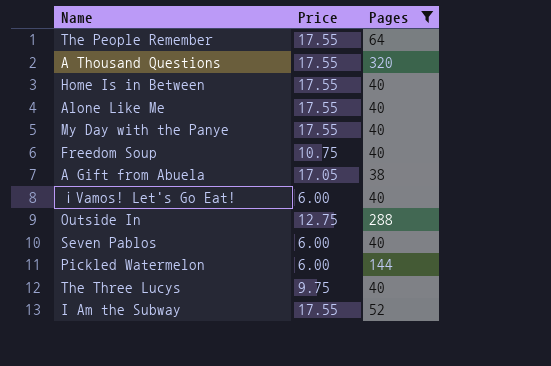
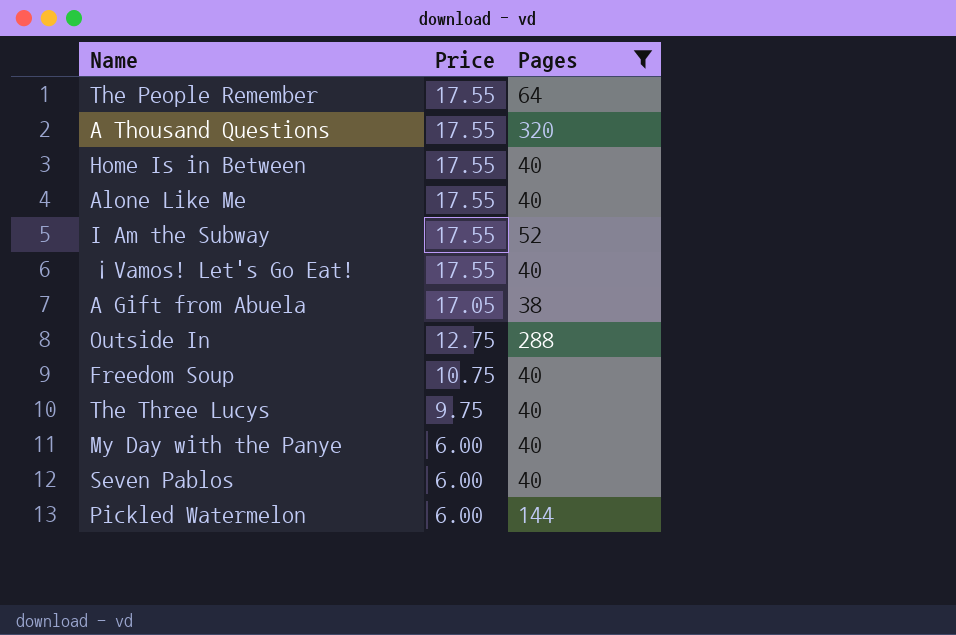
row order: none -> Price descending
¡Vamos! Let's Go Eat! | Price: 6.00 -> 17.55
My Day with the Panye | Price: 17.55 -> 6.00

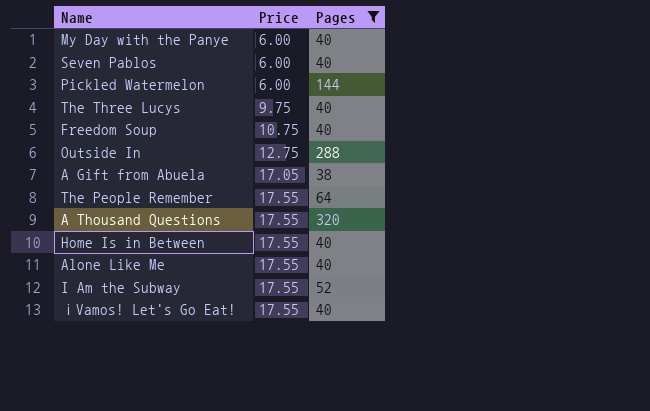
row order: Price descending -> Price ascending

